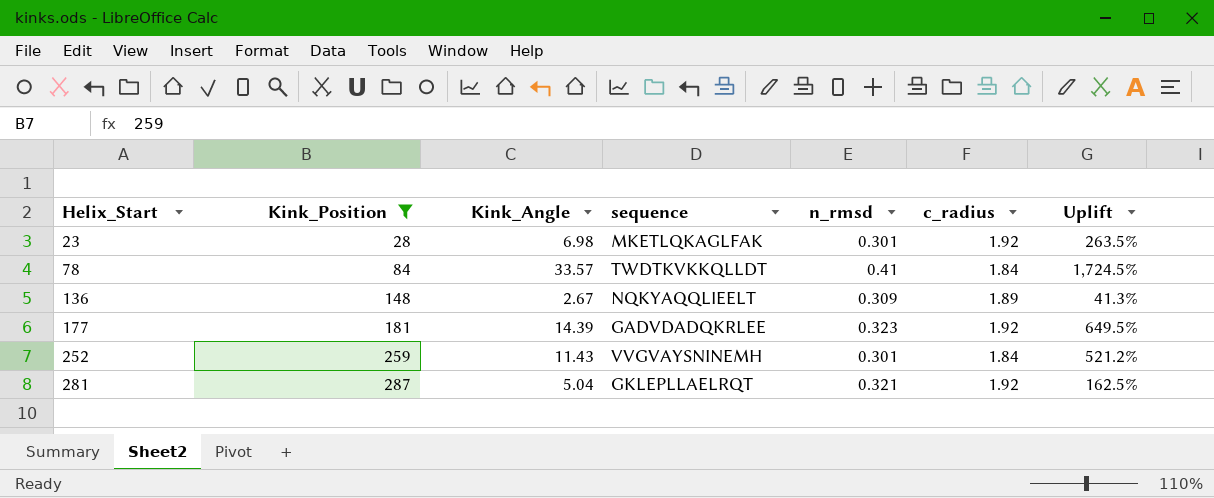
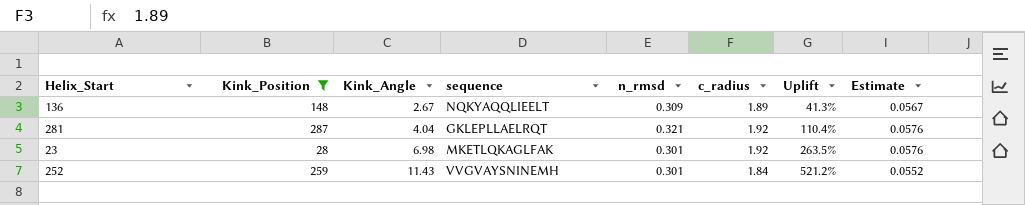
row order: Helix_Start ascending -> Kink_Angle ascending
column Estimate | formula: none -> [c_radius] * 0.03
row 78: 84 | 33.57 | TWDTKVKKQLLDT | 0.41 | 1.84 | 1,724.5% -> none
row 177: 181 | 14.39 | GADVDADQKRLEE | 0.323 | 1.92 | 649.5% -> none
281 | Kink_Angle: 5.04 -> 4.04
281 | Uplift: 162.5% -> 110.4%

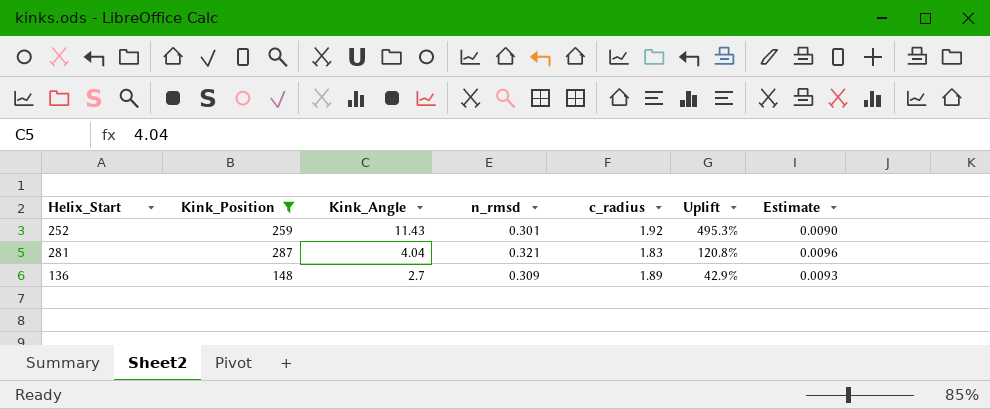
row order: Kink_Angle ascending -> Kink_Angle descending
column sequence | position: 4 -> none
column Estimate | formula: [c_radius] * 0.03 -> [n_rmsd] * 0.03
row 23: 28 | 6.98 | MKETLQKAGLFAK | 0.301 | 1.92 | 263.5% | 0.0576 -> none
252 | c_radius: 1.84 -> 1.92
252 | Uplift: 521.2% -> 495.3%
281 | c_radius: 1.92 -> 1.83
281 | Uplift: 110.4% -> 120.8%
136 | Kink_Angle: 2.67 -> 2.7
136 | Uplift: 41.3% -> 42.9%

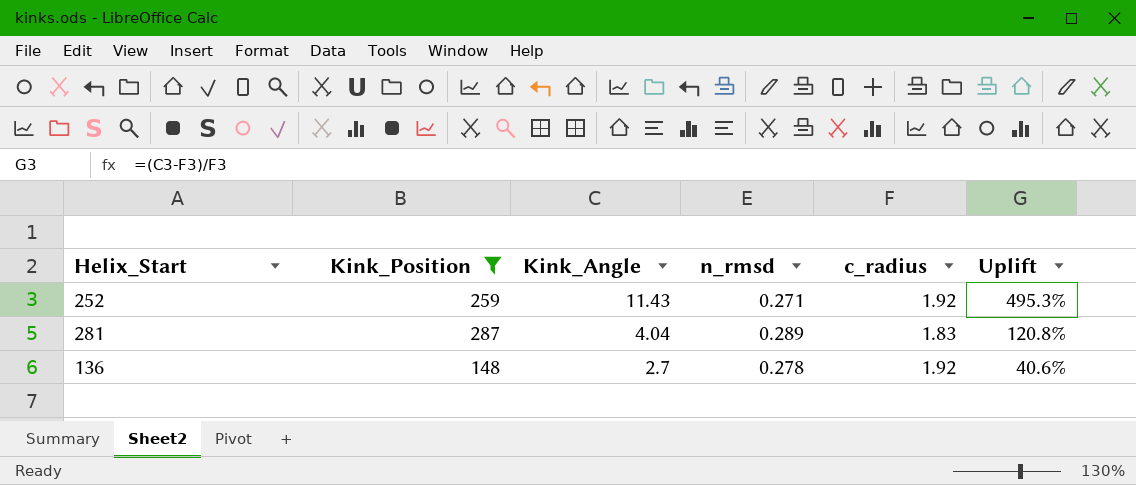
column Estimate | formula: [n_rmsd] * 0.03 -> none
252 | n_rmsd: 0.301 -> 0.271
281 | n_rmsd: 0.321 -> 0.289
136 | n_rmsd: 0.309 -> 0.278
136 | c_radius: 1.89 -> 1.92
136 | Uplift: 42.9% -> 40.6%

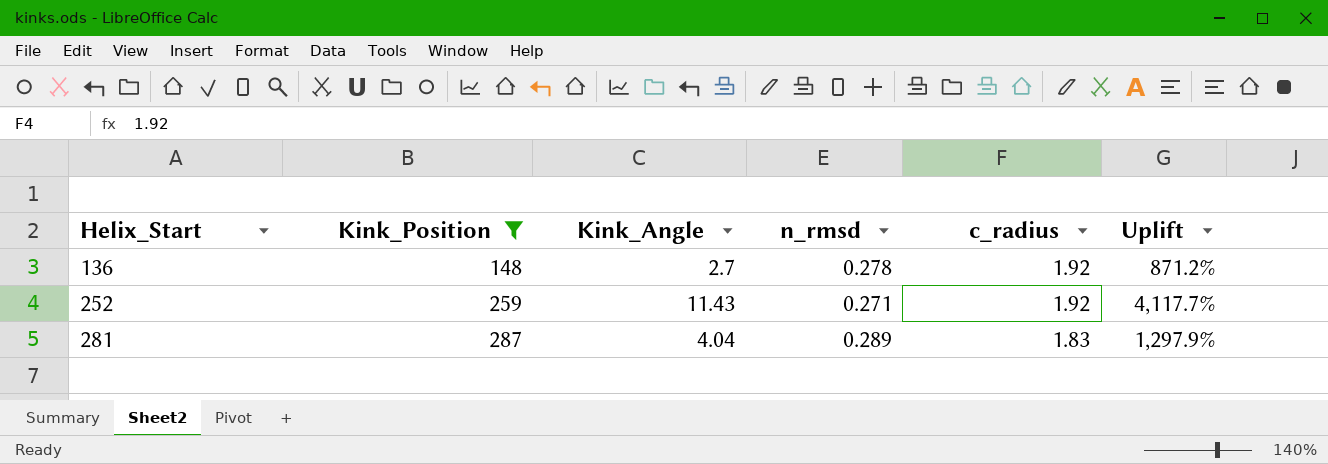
row order: Kink_Angle descending -> Helix_Start ascending
column Uplift | formula: ([Kink_Angle] - [c_radius]) / [c_radius] -> ([Kink_Angle] - [n_rmsd]) / [n_rmsd]

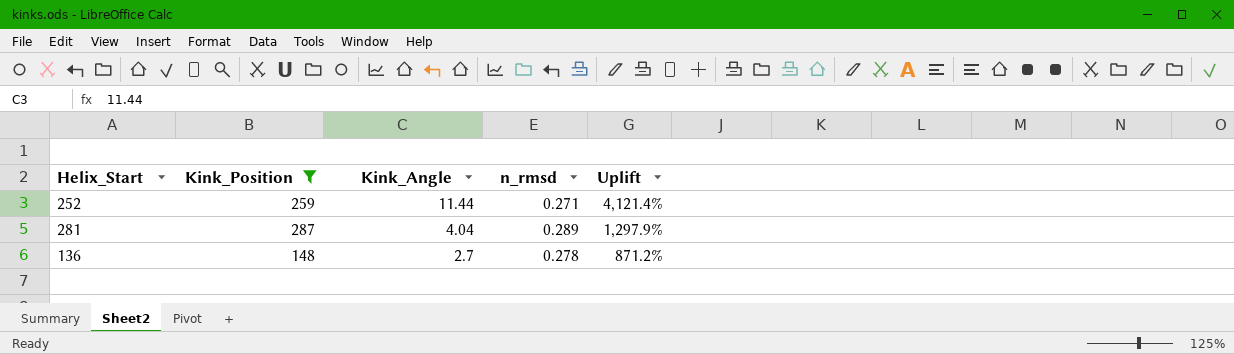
row order: Helix_Start ascending -> Kink_Angle descending
column c_radius | position: 5 -> none
252 | Kink_Angle: 11.43 -> 11.44
252 | Uplift: 4,117.7% -> 4,121.4%

